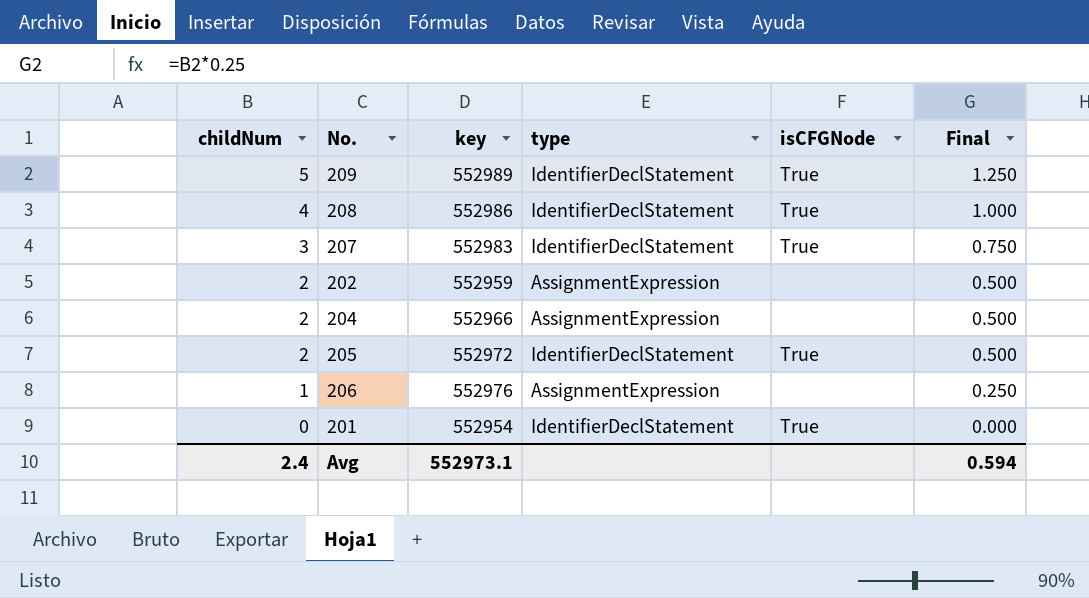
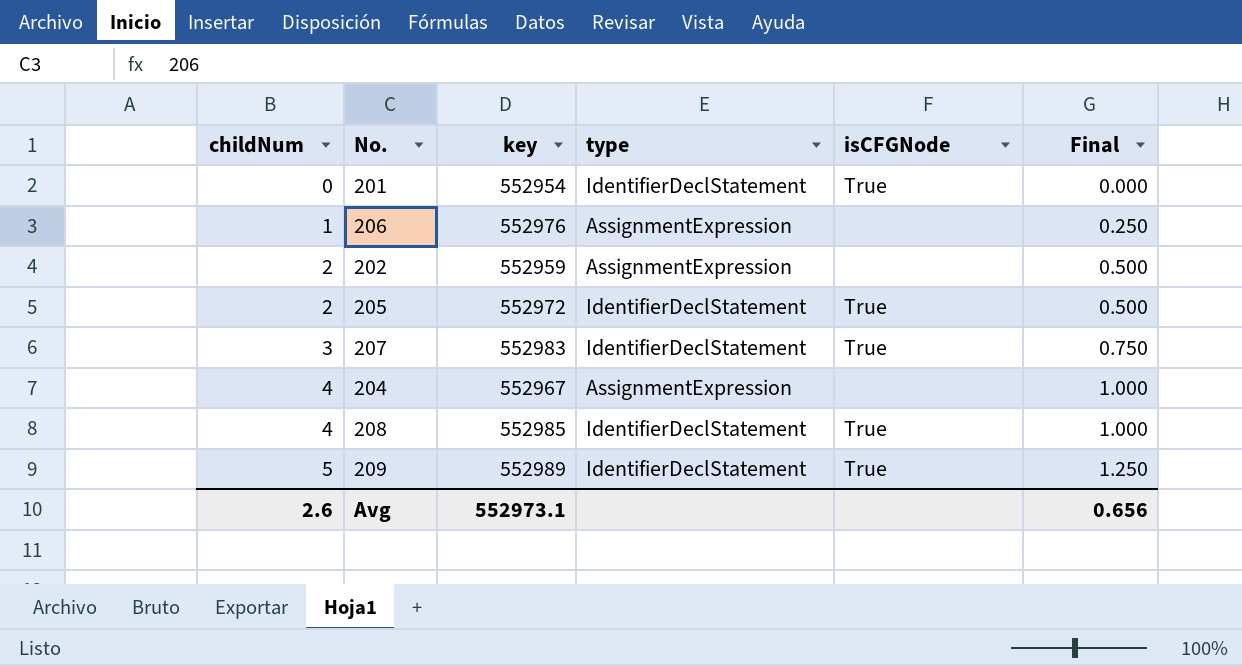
row order: childNum descending -> childNum ascending
204 | childNum: 2 -> 4
204 | key: 552966 -> 552967
204 | Final: 0.500 -> 1.000
208 | key: 552986 -> 552985
Avg | childNum: 2.4 -> 2.6
Avg | Final: 0.594 -> 0.656

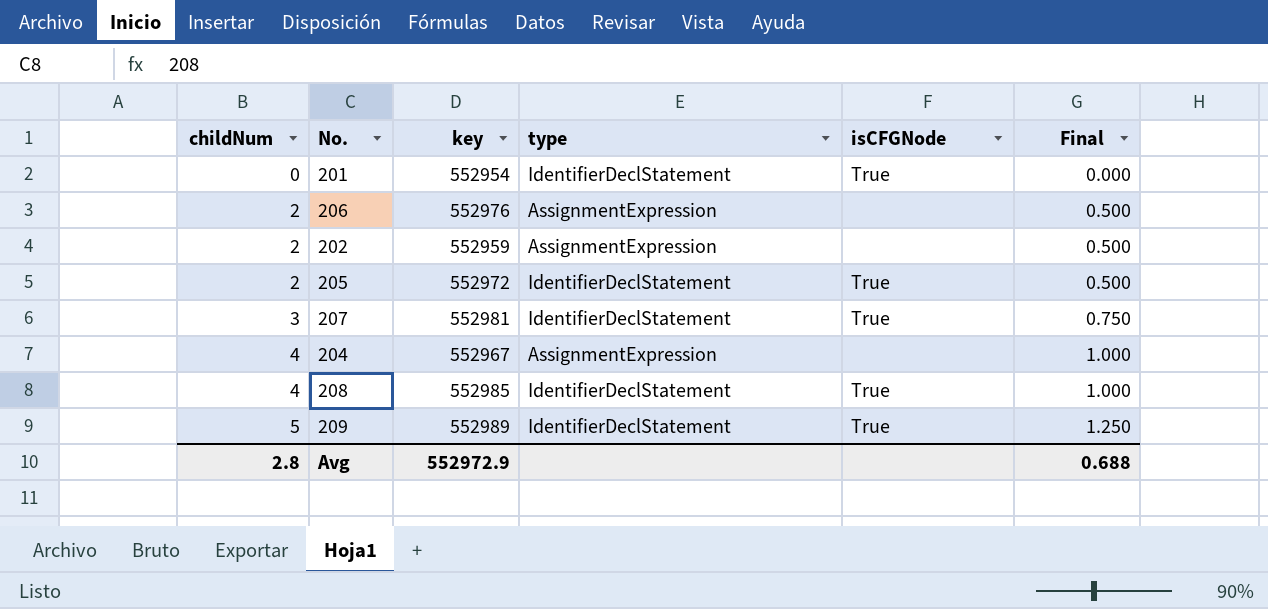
206 | childNum: 1 -> 2
206 | Final: 0.250 -> 0.500
207 | key: 552983 -> 552981
Avg | childNum: 2.6 -> 2.8
Avg | key: 552973.1 -> 552972.9
Avg | Final: 0.656 -> 0.688

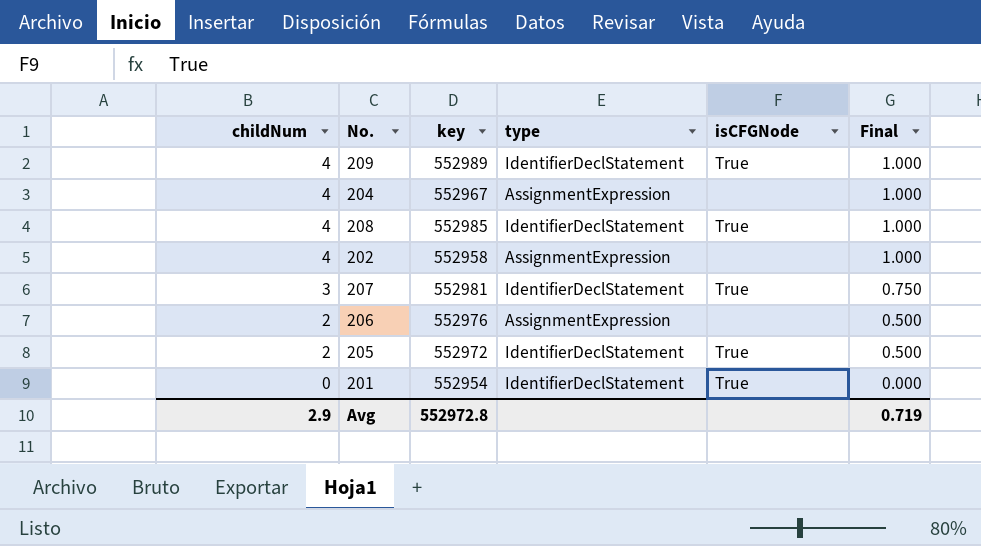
row order: childNum ascending -> childNum descending
209 | childNum: 5 -> 4
209 | Final: 1.250 -> 1.000
202 | childNum: 2 -> 4
202 | key: 552959 -> 552958
202 | Final: 0.500 -> 1.000
Avg | childNum: 2.8 -> 2.9
Avg | key: 552972.9 -> 552972.8
Avg | Final: 0.688 -> 0.719

